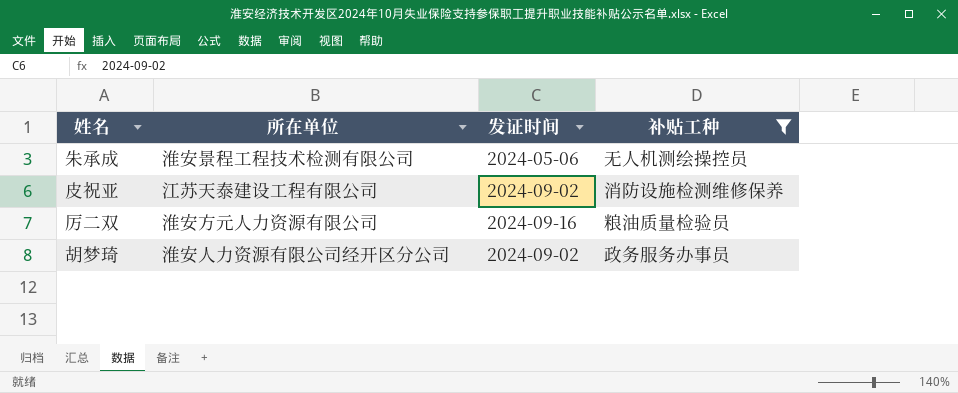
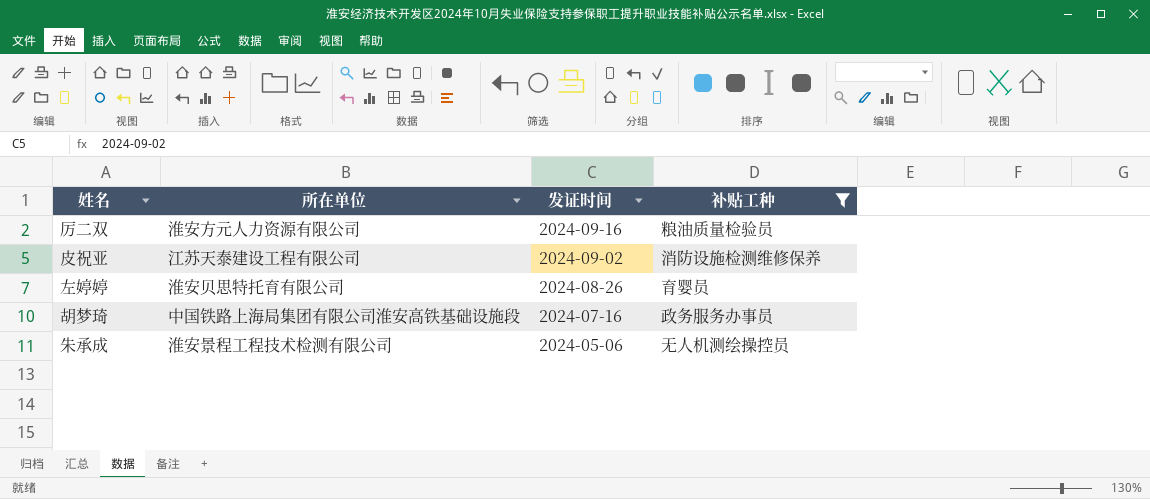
row order: none -> 发证时间 descending
row 左婷婷: none -> 淮安贝思特托育有限公司 | 2024-08-26 | 育婴员
胡梦琦 | 所在单位: 淮安人力资源有限公司经开区分公司 -> 中国铁路上海局集团有限公司淮安高铁基础设施段
胡梦琦 | 发证时间: 2024-09-02 -> 2024-07-16

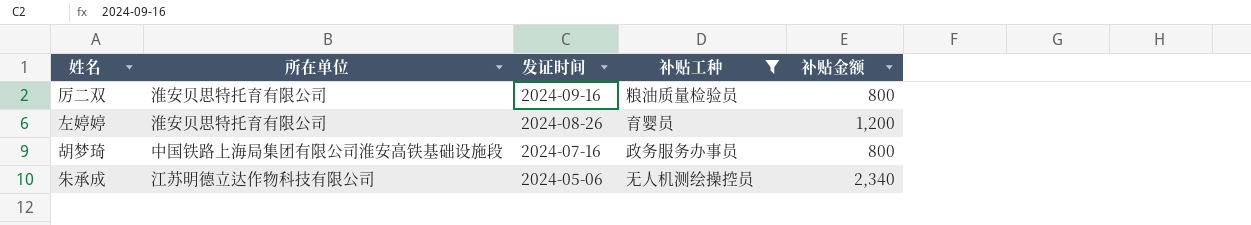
column 补贴金额 | position: none -> 5
row 皮祝亚: 江苏天泰建设工程有限公司 | 2024-09-02 | 消防设施检测维修保养 -> none
厉二双 | 所在单位: 淮安方元人力资源有限公司 -> 淮安贝思特托育有限公司
朱承成 | 所在单位: 淮安景程工程技术检测有限公司 -> 江苏明德立达作物科技有限公司

